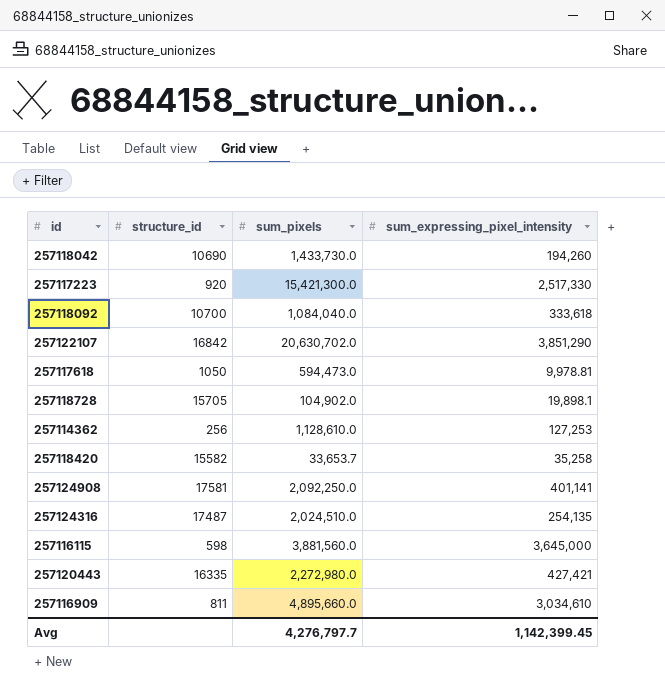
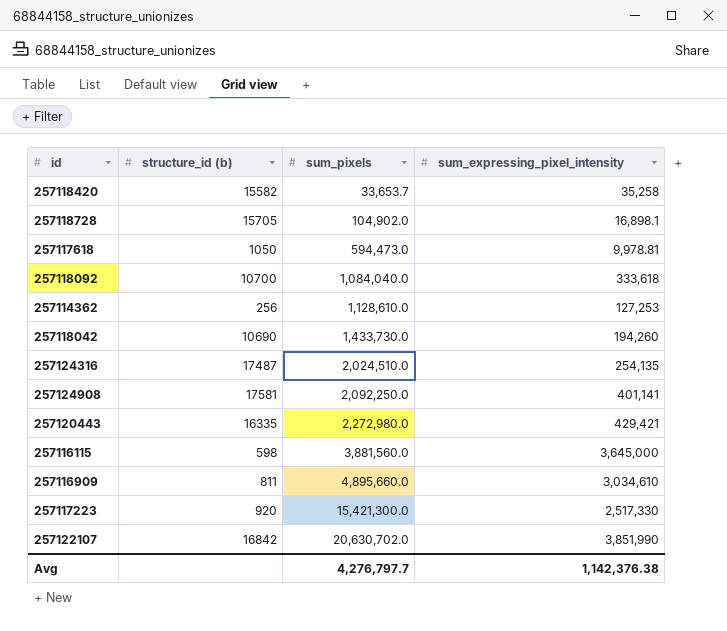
row order: none -> sum_pixels ascending
column name: structure_id -> structure_id (b)
257118728 | sum_expressing_pixel_intensity: 19,898.1 -> 16,898.1
257120443 | sum_expressing_pixel_intensity: 427,421 -> 429,421
257122107 | sum_expressing_pixel_intensity: 3,851,290 -> 3,851,990
Avg | sum_expressing_pixel_intensity: 1,142,399.45 -> 1,142,376.38

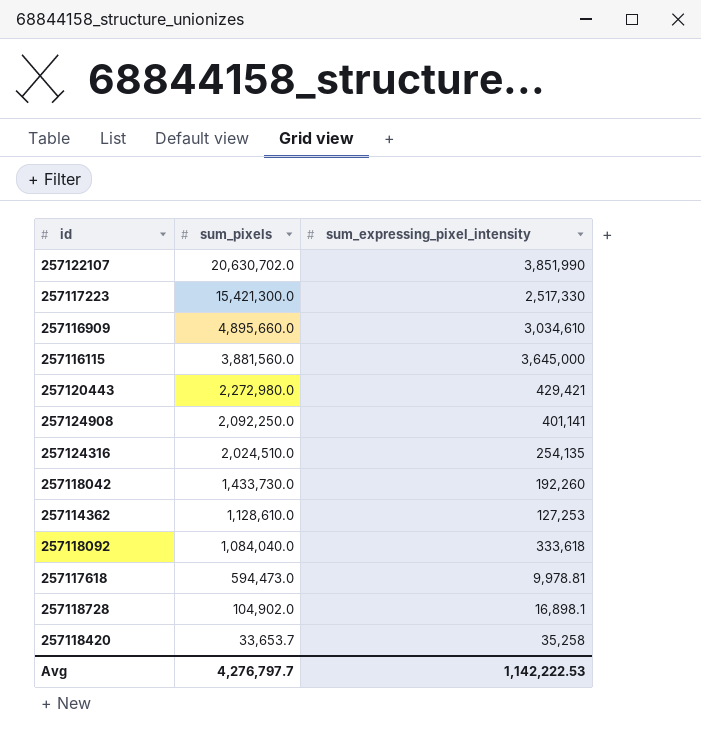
row order: sum_pixels ascending -> sum_pixels descending
column structure_id (b) | position: 2 -> none
257118042 | sum_expressing_pixel_intensity: 194,260 -> 192,260
Avg | sum_expressing_pixel_intensity: 1,142,376.38 -> 1,142,222.53

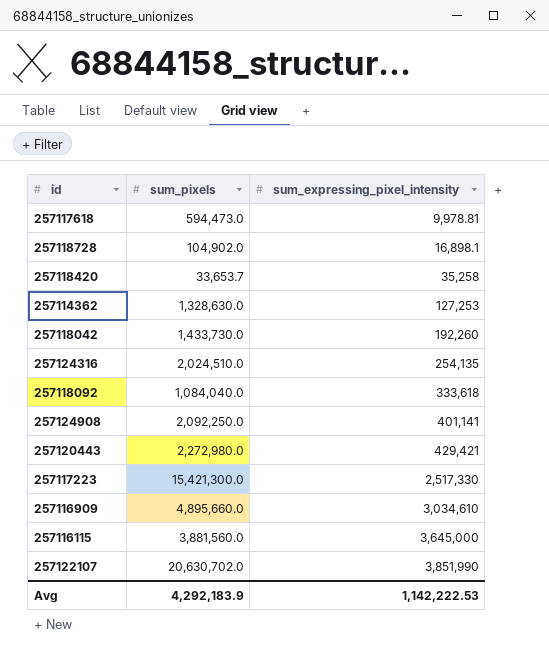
row order: sum_pixels descending -> sum_expressing_pixel_intensity ascending
257114362 | sum_pixels: 1,128,610.0 -> 1,328,630.0
Avg | sum_pixels: 4,276,797.7 -> 4,292,183.9

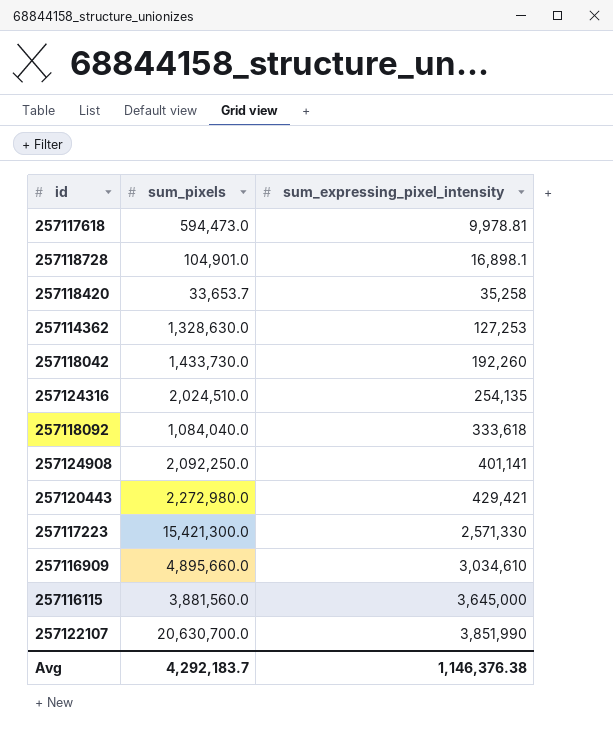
257118728 | sum_pixels: 104,902.0 -> 104,901.0
257117223 | sum_expressing_pixel_intensity: 2,517,330 -> 2,571,330
257122107 | sum_pixels: 20,630,702.0 -> 20,630,700.0
Avg | sum_pixels: 4,292,183.9 -> 4,292,183.7
Avg | sum_expressing_pixel_intensity: 1,142,222.53 -> 1,146,376.38

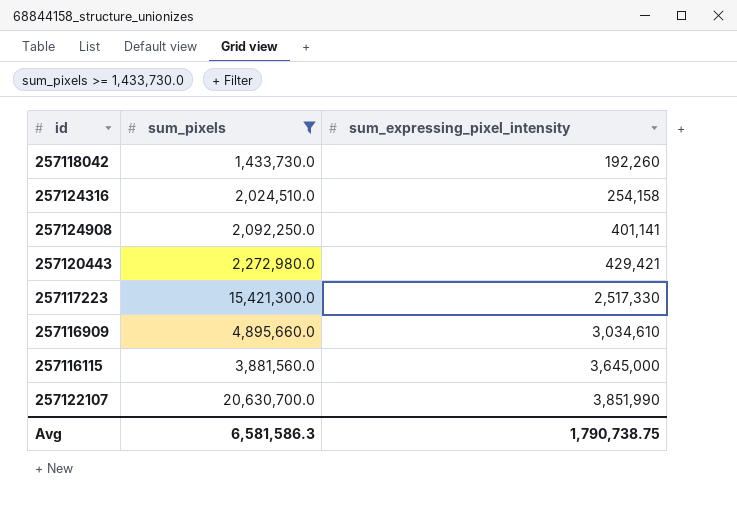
filter: none -> sum_pixels >= 1,433,730.0
257124316 | sum_expressing_pixel_intensity: 254,135 -> 254,158
257117223 | sum_expressing_pixel_intensity: 2,571,330 -> 2,517,330
Avg | sum_pixels: 4,292,183.7 -> 6,581,586.3
Avg | sum_expressing_pixel_intensity: 1,146,376.38 -> 1,790,738.75

